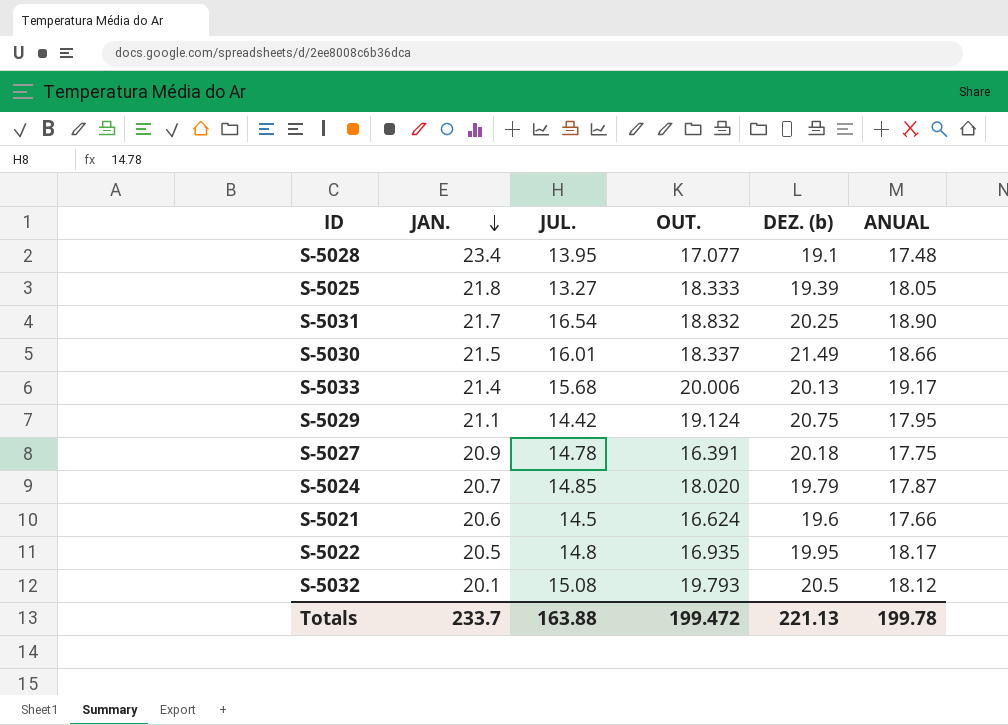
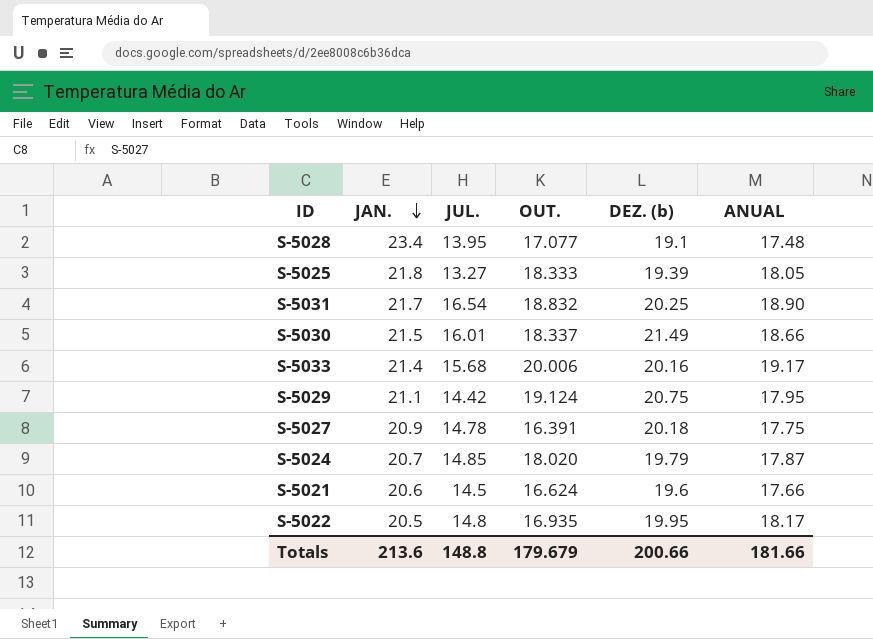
row S-5032: 20.1 | 15.08 | 19.793 | 20.5 | 18.12 -> none
S-5033 | DEZ. (b): 20.13 -> 20.16
Totals | JAN.: 233.7 -> 213.6
Totals | JUL.: 163.88 -> 148.8
Totals | OUT.: 199.472 -> 179.679
Totals | DEZ. (b): 221.13 -> 200.66
Totals | ANUAL: 199.78 -> 181.66

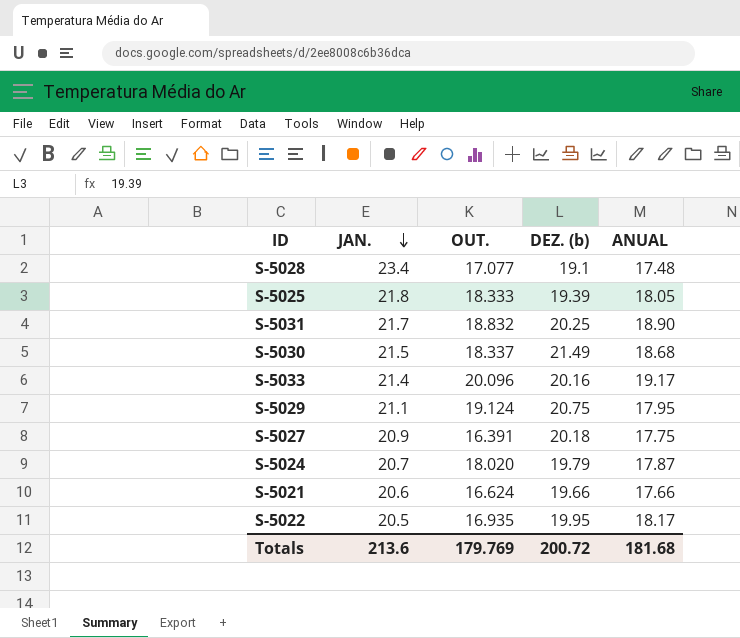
column JUL. | position: 3 -> none
S-5030 | ANUAL: 18.66 -> 18.68
S-5033 | OUT.: 20.006 -> 20.096
S-5021 | DEZ. (b): 19.6 -> 19.66
Totals | OUT.: 179.679 -> 179.769
Totals | DEZ. (b): 200.66 -> 200.72
Totals | ANUAL: 181.66 -> 181.68

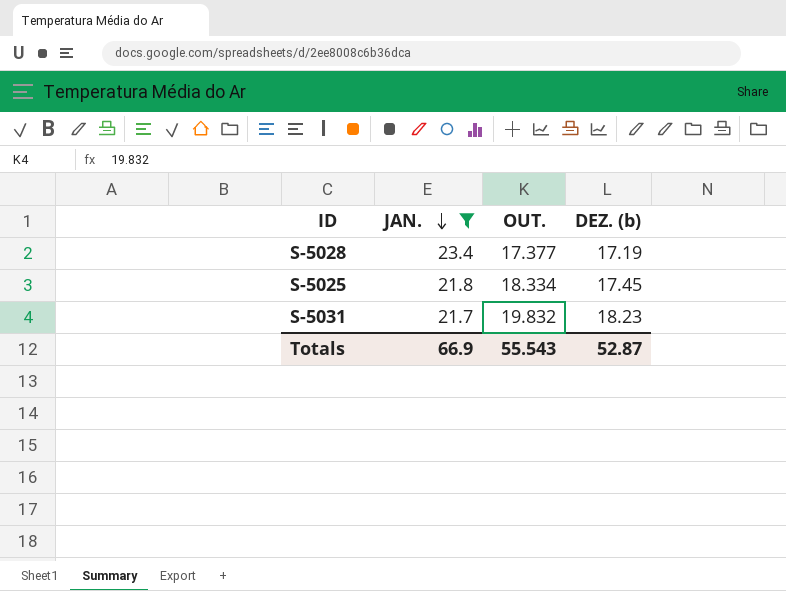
filter: none -> JAN. >= 21.7
column ANUAL | position: 5 -> none
S-5028 | OUT.: 17.077 -> 17.377
S-5028 | DEZ. (b): 19.1 -> 17.19
S-5025 | OUT.: 18.333 -> 18.334
S-5025 | DEZ. (b): 19.39 -> 17.45
S-5031 | OUT.: 18.832 -> 19.832
S-5031 | DEZ. (b): 20.25 -> 18.23
Totals | JAN.: 213.6 -> 66.9
Totals | OUT.: 179.769 -> 55.543
Totals | DEZ. (b): 200.72 -> 52.87

